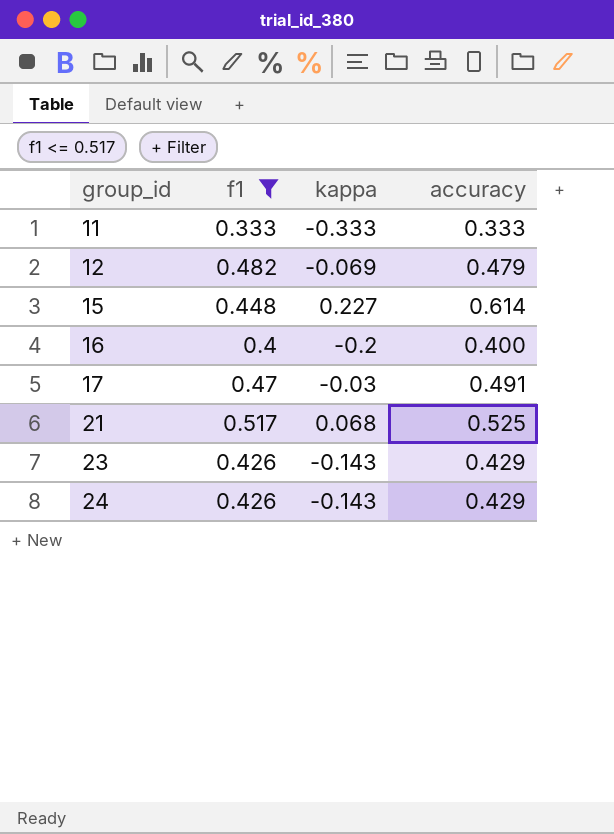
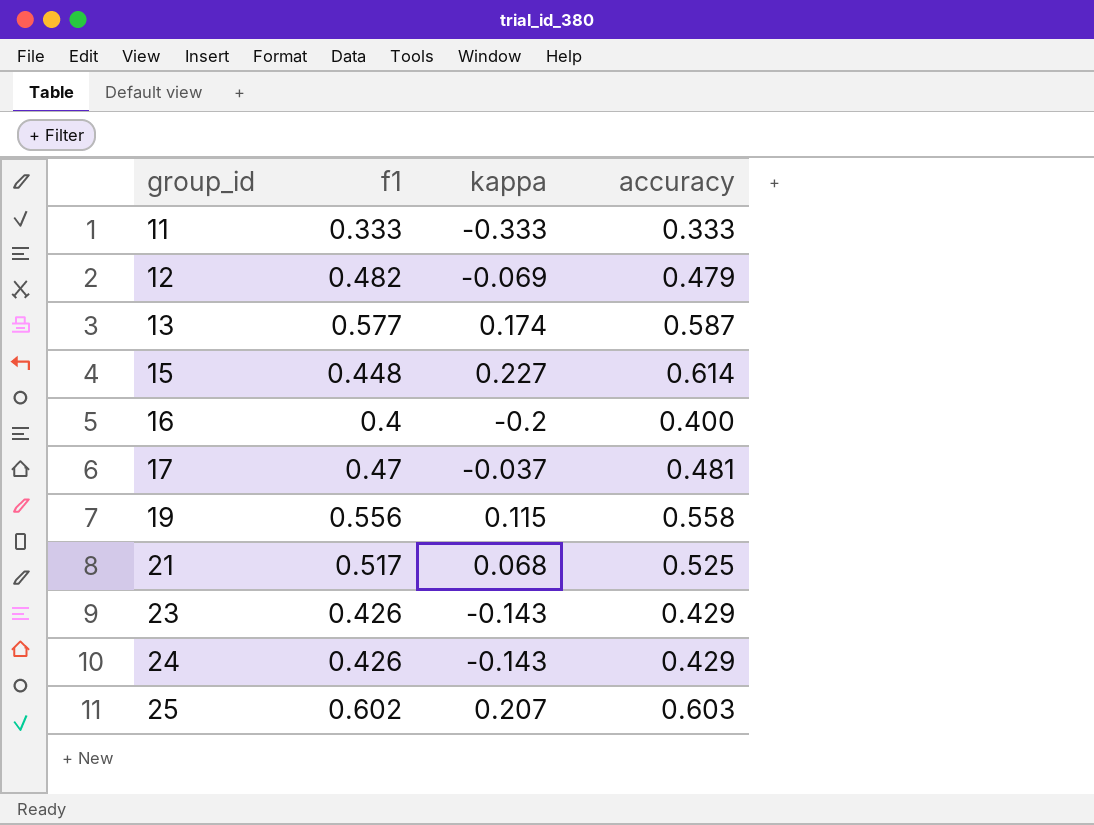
filter: f1 <= 0.517 -> none
17 | kappa: -0.03 -> -0.037
17 | accuracy: 0.491 -> 0.481

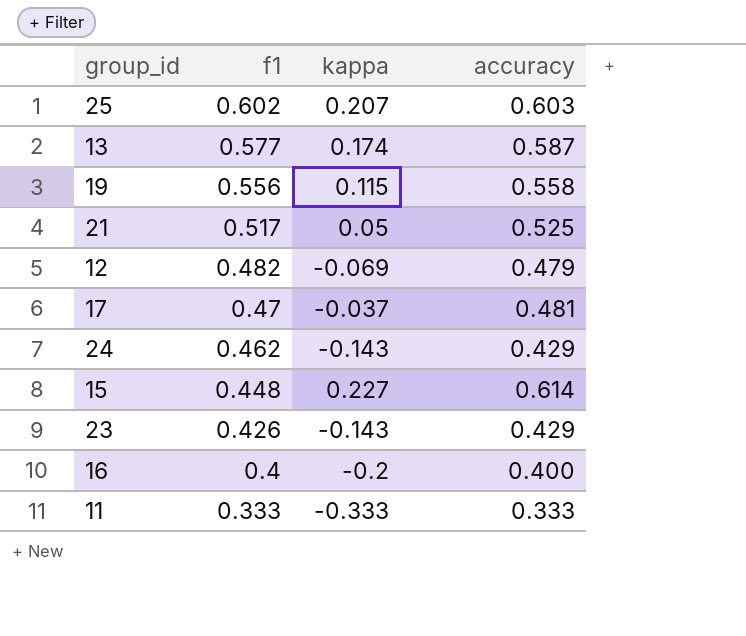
row order: group_id ascending -> f1 descending
21 | kappa: 0.068 -> 0.05
24 | f1: 0.426 -> 0.462

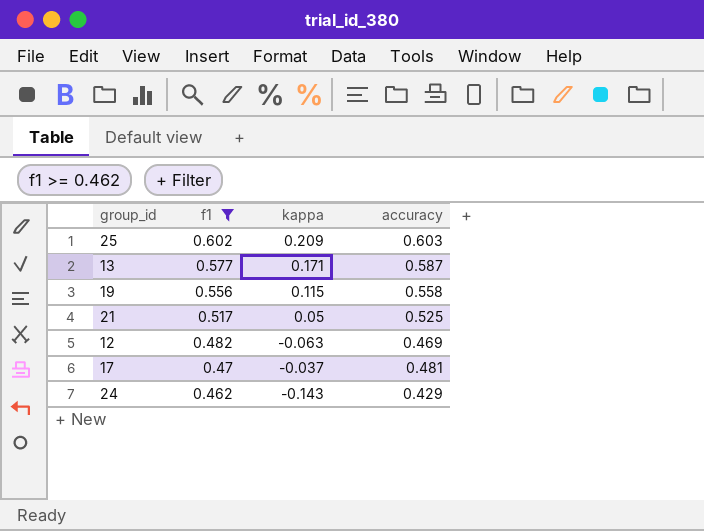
filter: none -> f1 >= 0.462
25 | kappa: 0.207 -> 0.209
13 | kappa: 0.174 -> 0.171
12 | kappa: -0.069 -> -0.063
12 | accuracy: 0.479 -> 0.469

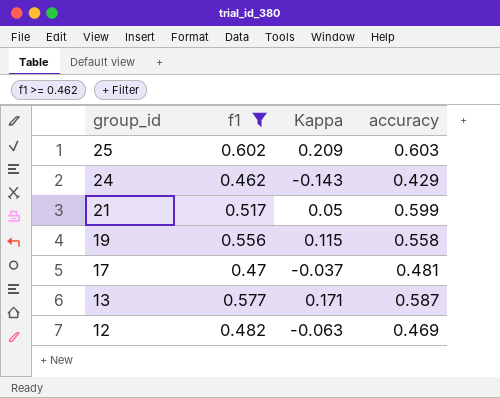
row order: f1 descending -> group_id descending
column name: kappa -> Kappa
21 | accuracy: 0.525 -> 0.599

